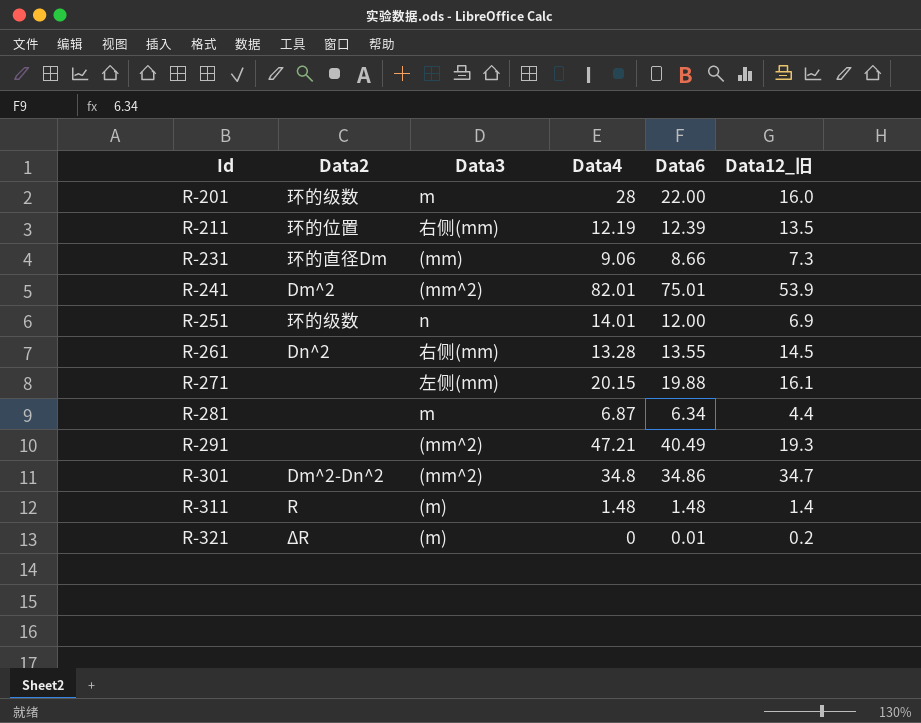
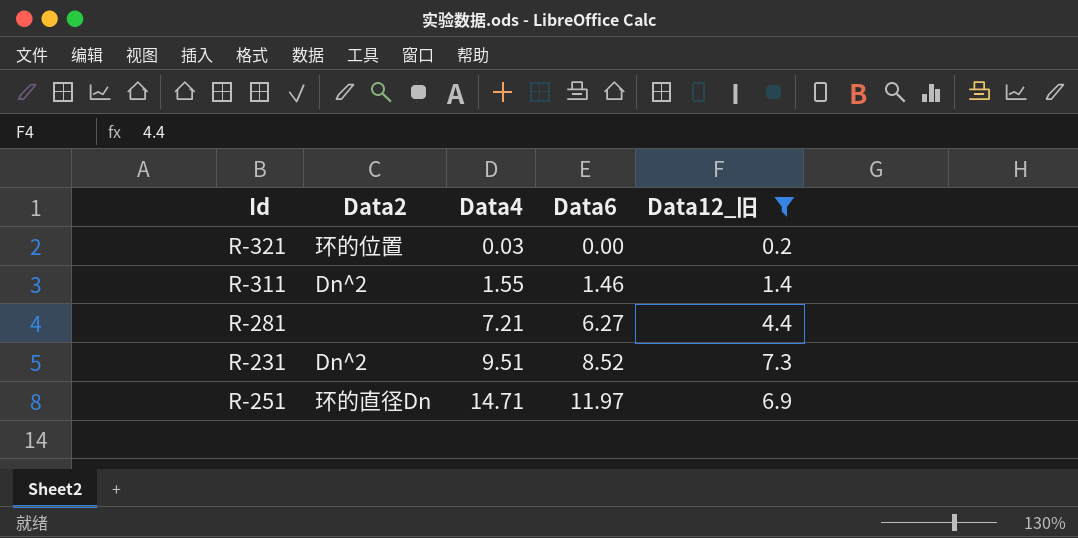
filter: none -> Data12_旧 <= 7.3
row order: Id ascending -> Data4 ascending
column Data3 | position: 3 -> none
R-321 | Data2: ΔR -> 环的位置
R-321 | Data4: 0 -> 0.03
R-321 | Data6: 0.01 -> 0.00
R-311 | Data2: R -> Dn^2
R-311 | Data4: 1.48 -> 1.55
R-311 | Data6: 1.48 -> 1.46
R-281 | Data4: 6.87 -> 7.21
R-281 | Data6: 6.34 -> 6.27
R-231 | Data2: 环的直径Dm -> Dn^2
R-231 | Data4: 9.06 -> 9.51
R-231 | Data6: 8.66 -> 8.52
R-251 | Data2: 环的级数 -> 环的直径Dn
R-251 | Data4: 14.01 -> 14.71
R-251 | Data6: 12.00 -> 11.97

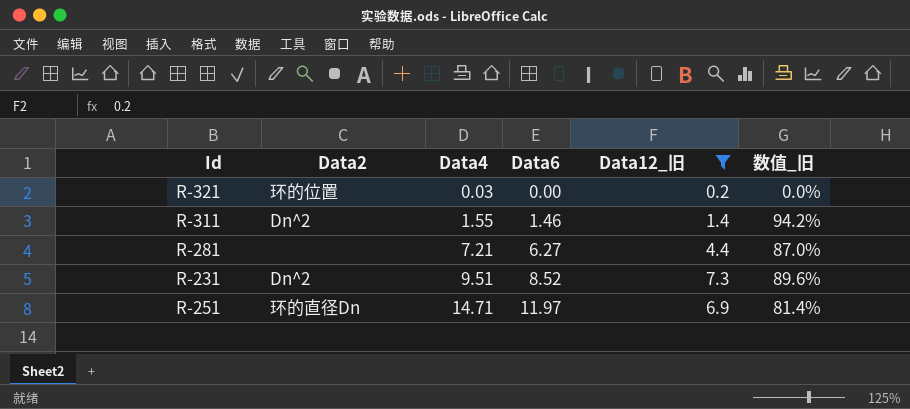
column 数值_旧 | formula: none -> [Data6] / [Data4]

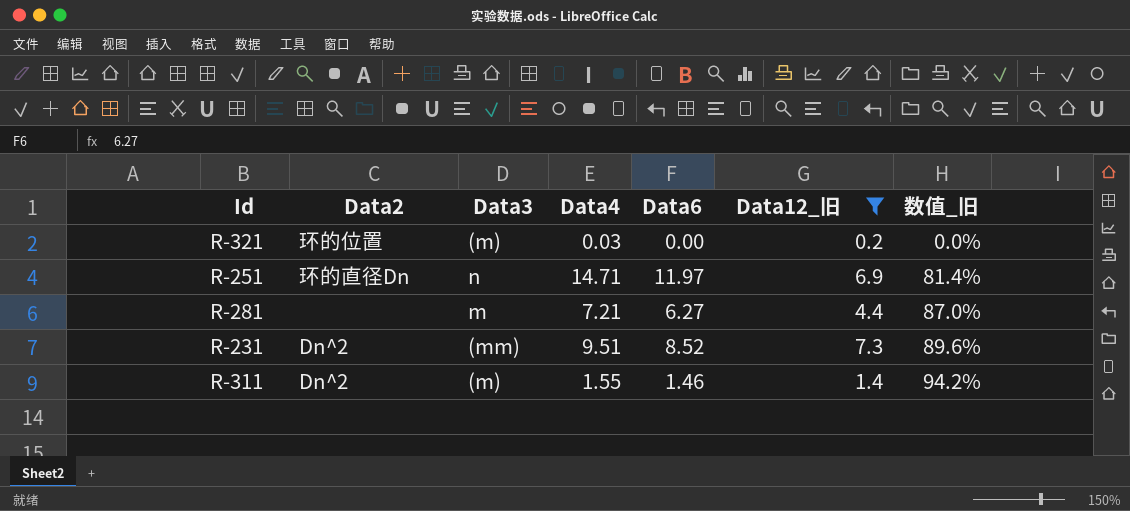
row order: Data4 ascending -> 数值_旧 ascending
column Data3 | position: none -> 3

